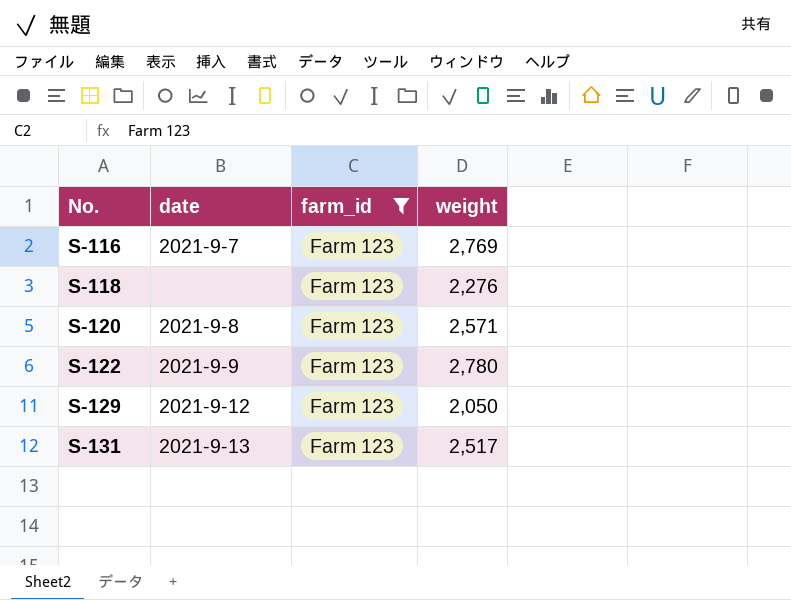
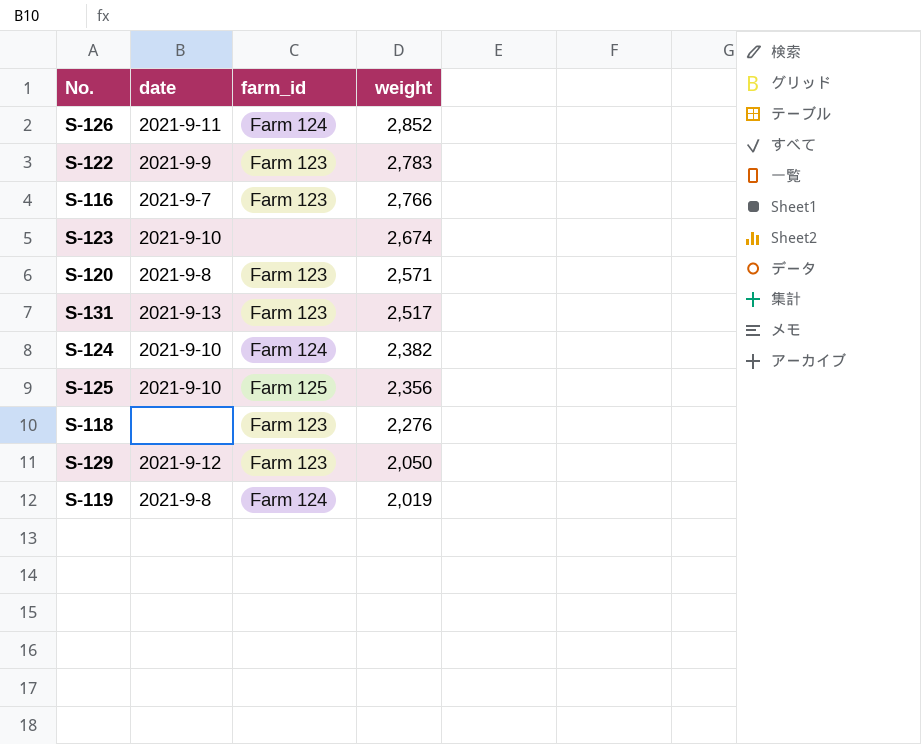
filter: farm_id = Farm 123 -> none
row order: No. ascending -> weight descending
S-122 | weight: 2,780 -> 2,783
S-116 | weight: 2,769 -> 2,766

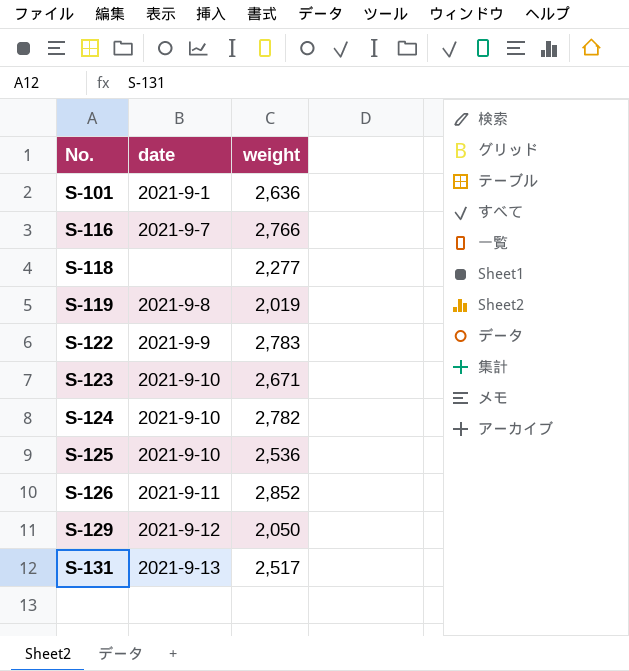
row order: weight descending -> No. ascending
column farm_id | position: 3 -> none
row S-120: 2021-9-8 | Farm 123 | 2,571 -> none
row S-101: none -> 2021-9-1 | 2,636
S-118 | weight: 2,276 -> 2,277
S-123 | weight: 2,674 -> 2,671
S-124 | weight: 2,382 -> 2,782
S-125 | weight: 2,356 -> 2,536

